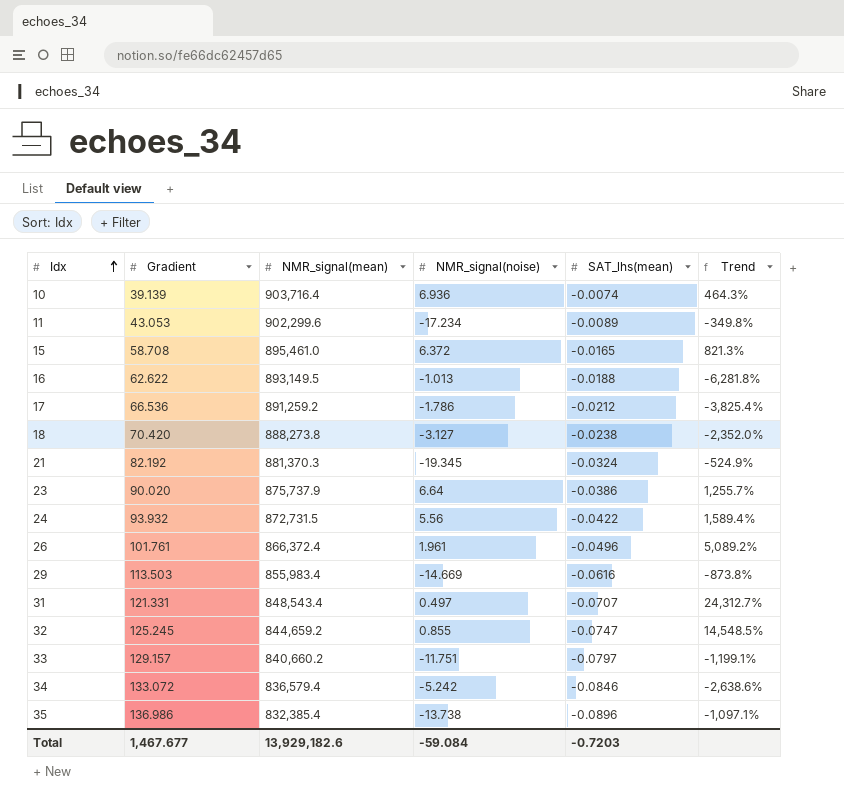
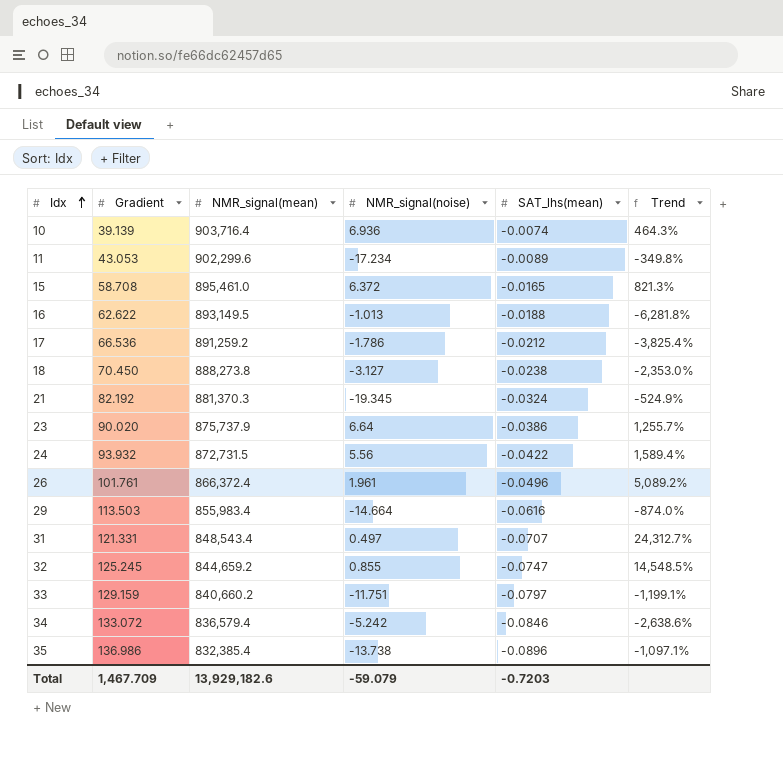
18 | Gradient: 70.420 -> 70.450
18 | Trend: -2,352.0% -> -2,353.0%
29 | NMR_signal(noise): -14.669 -> -14.664
29 | Trend: -873.8% -> -874.0%
33 | Gradient: 129.157 -> 129.159
Total | Gradient: 1,467.677 -> 1,467.709
Total | NMR_signal(noise): -59.084 -> -59.079

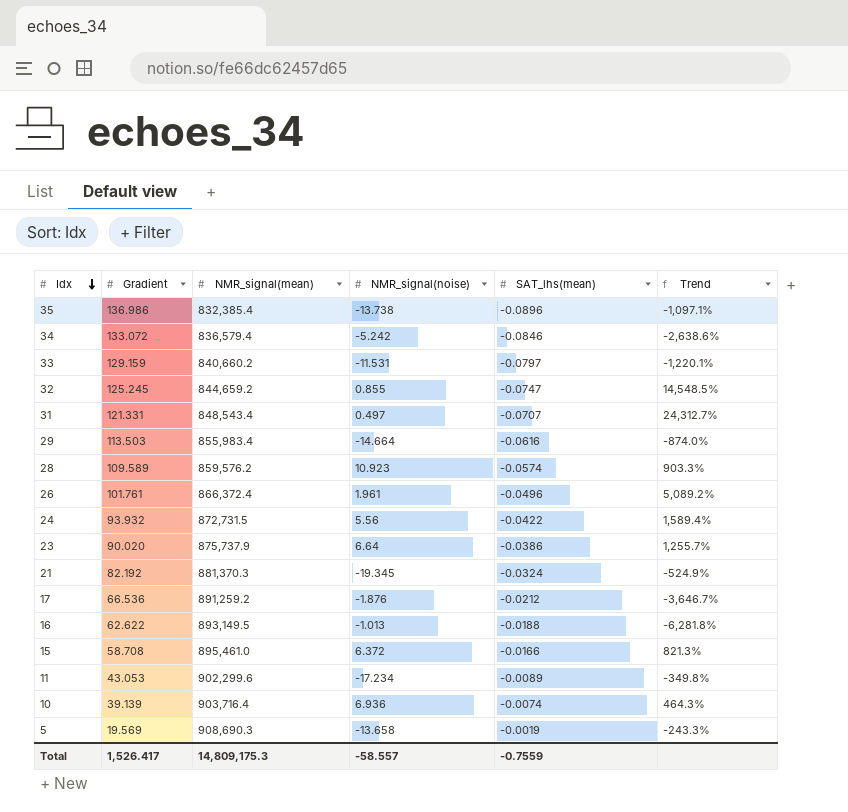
row order: Idx ascending -> Idx descending
row 18: 70.450 | 888,273.8 | -3.127 | -0.0238 | -2,353.0% -> none
33 | NMR_signal(noise): -11.751 -> -11.531
33 | Trend: -1,199.1% -> -1,220.1%
row 28: none -> 109.589 | 859,576.2 | 10.923 | -0.0574 | 903.3%
17 | NMR_signal(noise): -1.786 -> -1.876
17 | Trend: -3,825.4% -> -3,646.7%
15 | SAT_lhs(mean): -0.0165 -> -0.0166
row 5: none -> 19.569 | 908,690.3 | -13.658 | -0.0019 | -243.3%
Total | Gradient: 1,467.709 -> 1,526.417
Total | NMR_signal(mean): 13,929,182.6 -> 14,809,175.3
Total | NMR_signal(noise): -59.079 -> -58.557
Total | SAT_lhs(mean): -0.7203 -> -0.7559

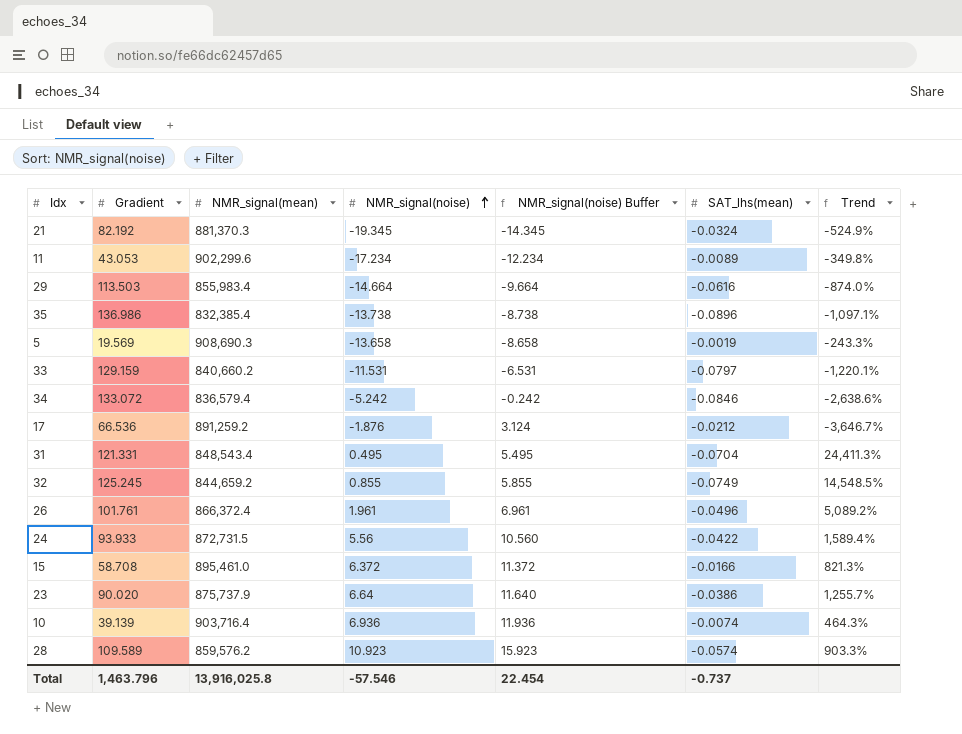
row order: Idx descending -> NMR_signal(noise) ascending
column NMR_signal(noise) Buffer | formula: none -> [NMR_signal(noise)] + 5
row 16: 62.622 | 893,149.5 | -1.013 | -0.0188 | -6,281.8% -> none
31 | NMR_signal(noise): 0.497 -> 0.495
31 | SAT_lhs(mean): -0.0707 -> -0.0704
31 | Trend: 24,312.7% -> 24,411.3%
32 | SAT_lhs(mean): -0.0747 -> -0.0749
24 | Gradient: 93.932 -> 93.933
Total | Gradient: 1,526.417 -> 1,463.796
Total | NMR_signal(mean): 14,809,175.3 -> 13,916,025.8
Total | NMR_signal(noise): -58.557 -> -57.546
Total | SAT_lhs(mean): -0.7559 -> -0.737

